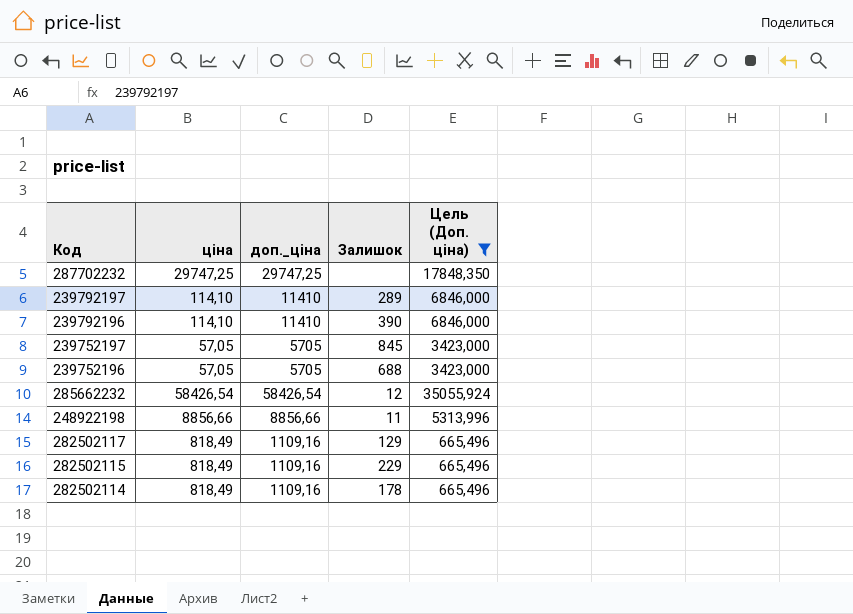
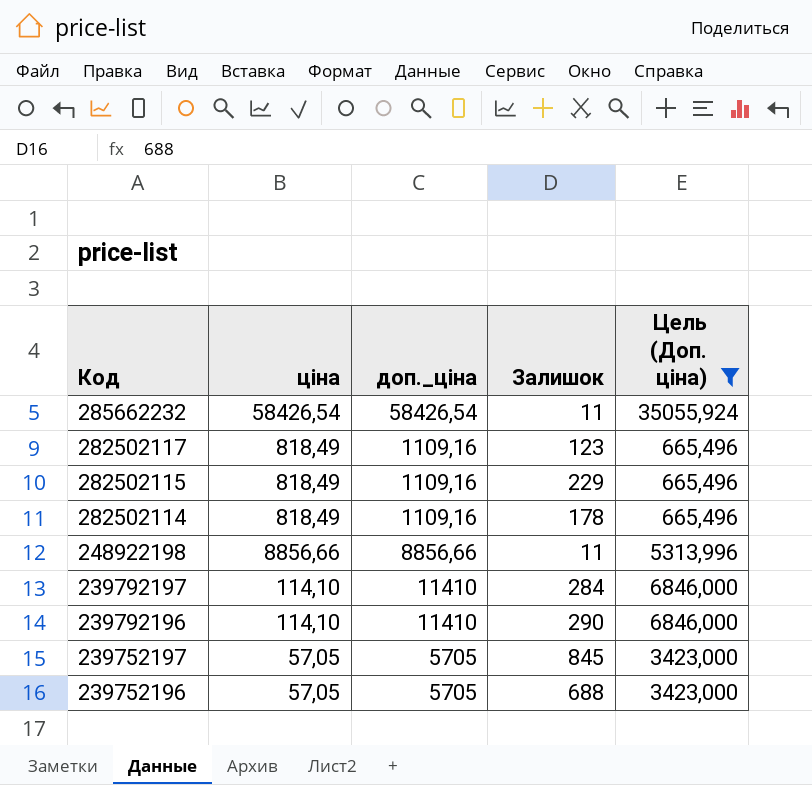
row order: none -> Код descending
row 287702232: 29747,25 | 29747,25 | none | 17848,350 -> none
285662232 | Залишок: 12 -> 11
282502117 | Залишок: 129 -> 123
239792197 | Залишок: 289 -> 284
239792196 | Залишок: 390 -> 290

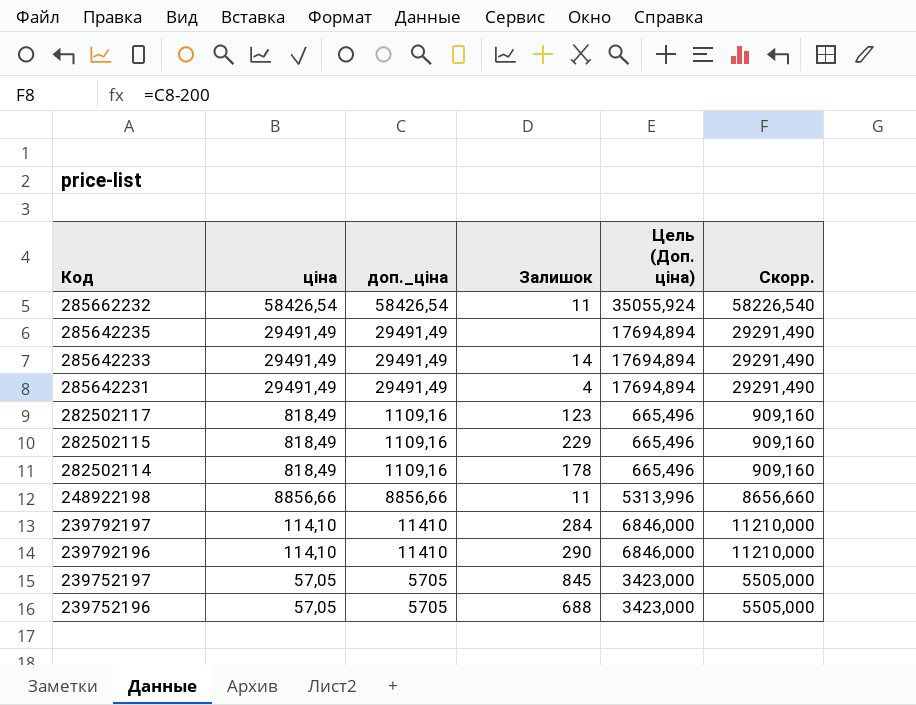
filter: Цель (Доп. ціна) != 17694,894 -> none
column Скорр. | formula: none -> [доп._ціна] - 200

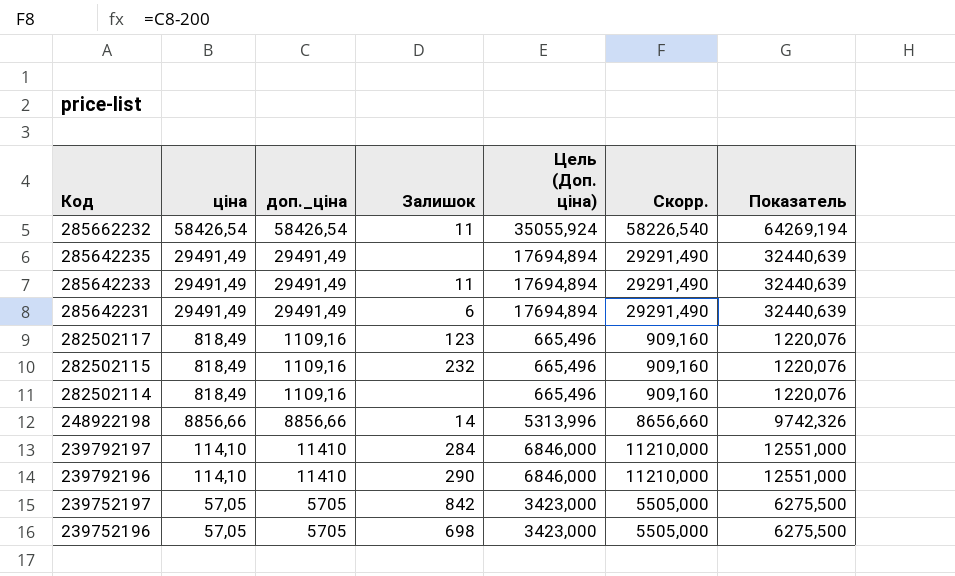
column Показатель | formula: none -> [доп._ціна] * 1,1
285642233 | Залишок: 14 -> 11
285642231 | Залишок: 4 -> 6
282502115 | Залишок: 229 -> 232
282502114 | Залишок: 178 -> none
248922198 | Залишок: 11 -> 14
239752197 | Залишок: 845 -> 842
239752196 | Залишок: 688 -> 698

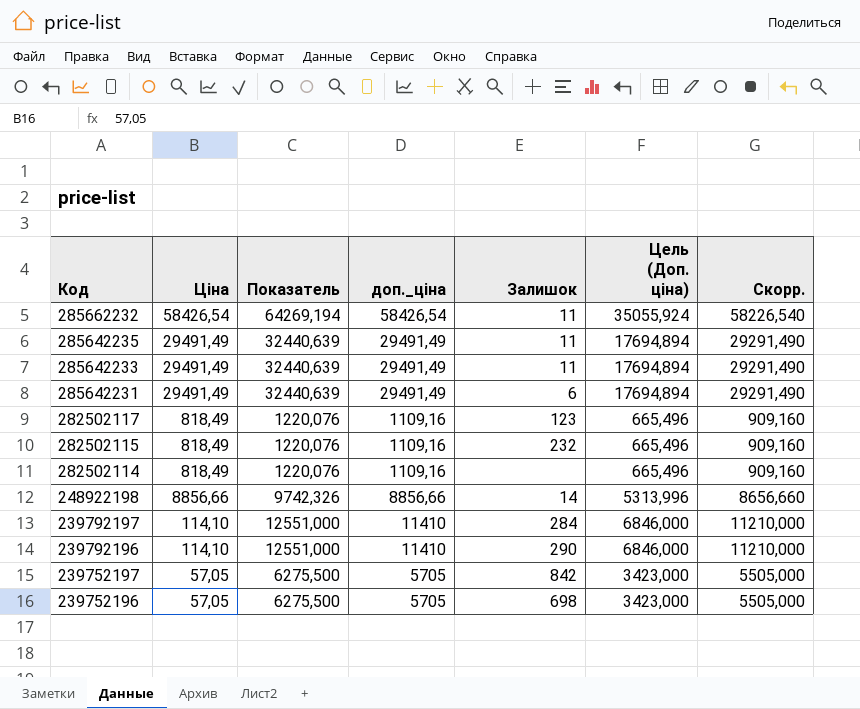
column name: ціна -> Ціна
column Показатель | position: 7 -> 3
285642235 | Залишок: none -> 11

